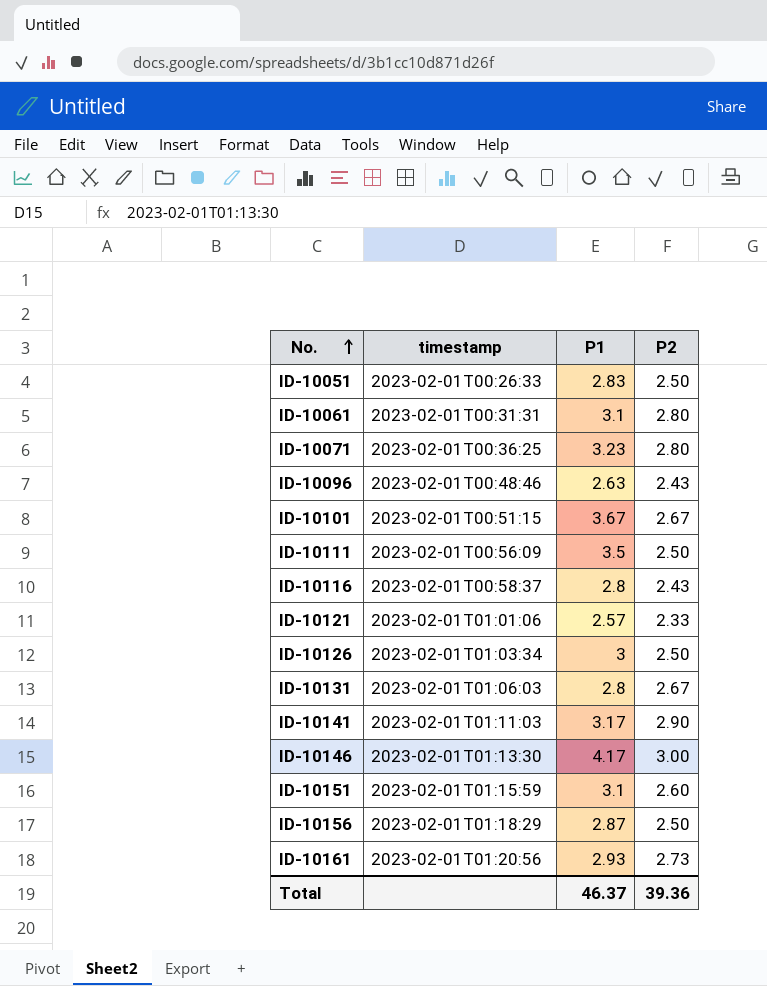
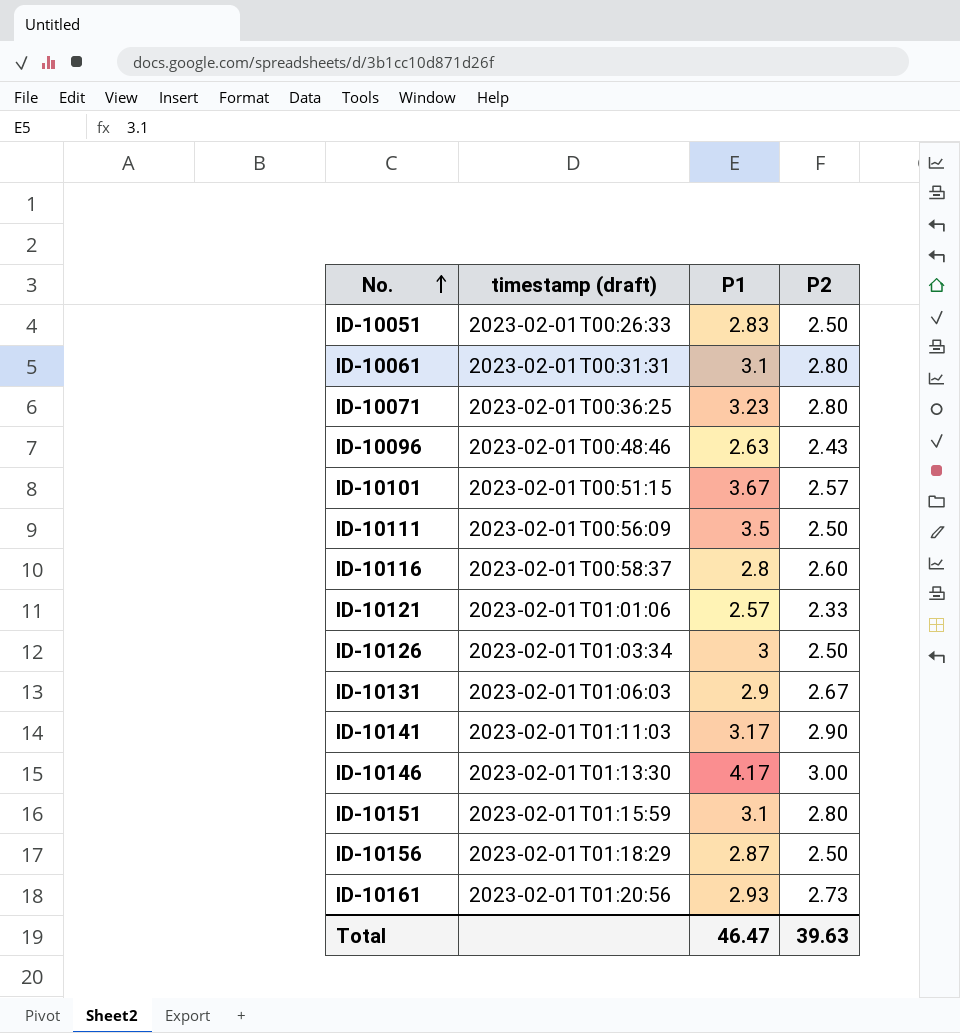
column name: timestamp -> timestamp (draft)
ID-10101 | P2: 2.67 -> 2.57
ID-10116 | P2: 2.43 -> 2.60
ID-10131 | P1: 2.8 -> 2.9
ID-10151 | P2: 2.60 -> 2.80
Total | P1: 46.37 -> 46.47
Total | P2: 39.36 -> 39.63

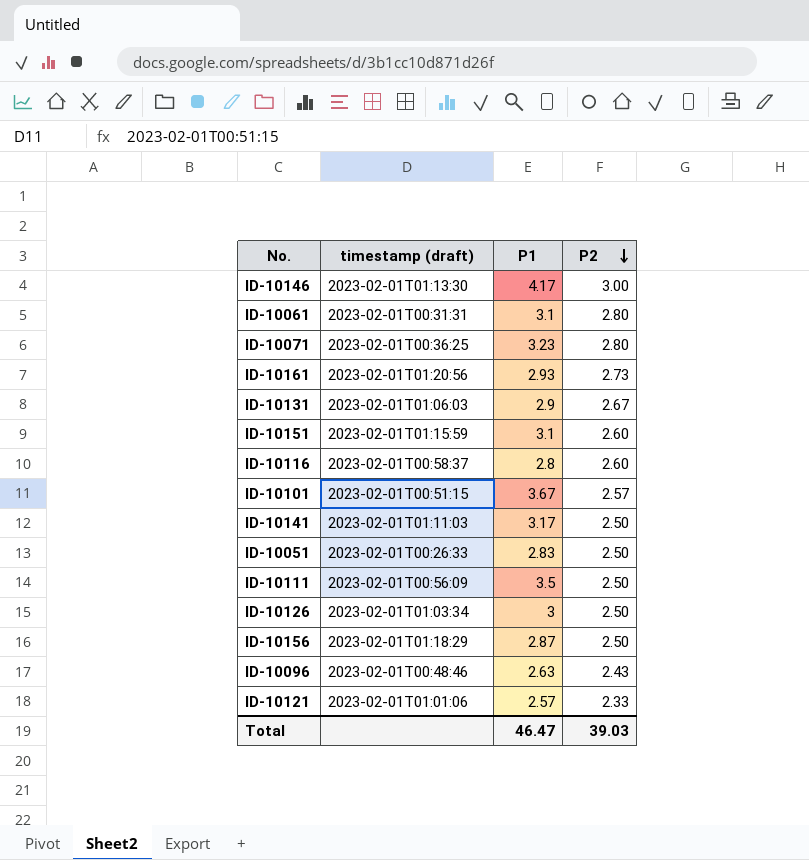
row order: No. ascending -> P2 descending
ID-10151 | P2: 2.80 -> 2.60
ID-10141 | P2: 2.90 -> 2.50
Total | P2: 39.63 -> 39.03

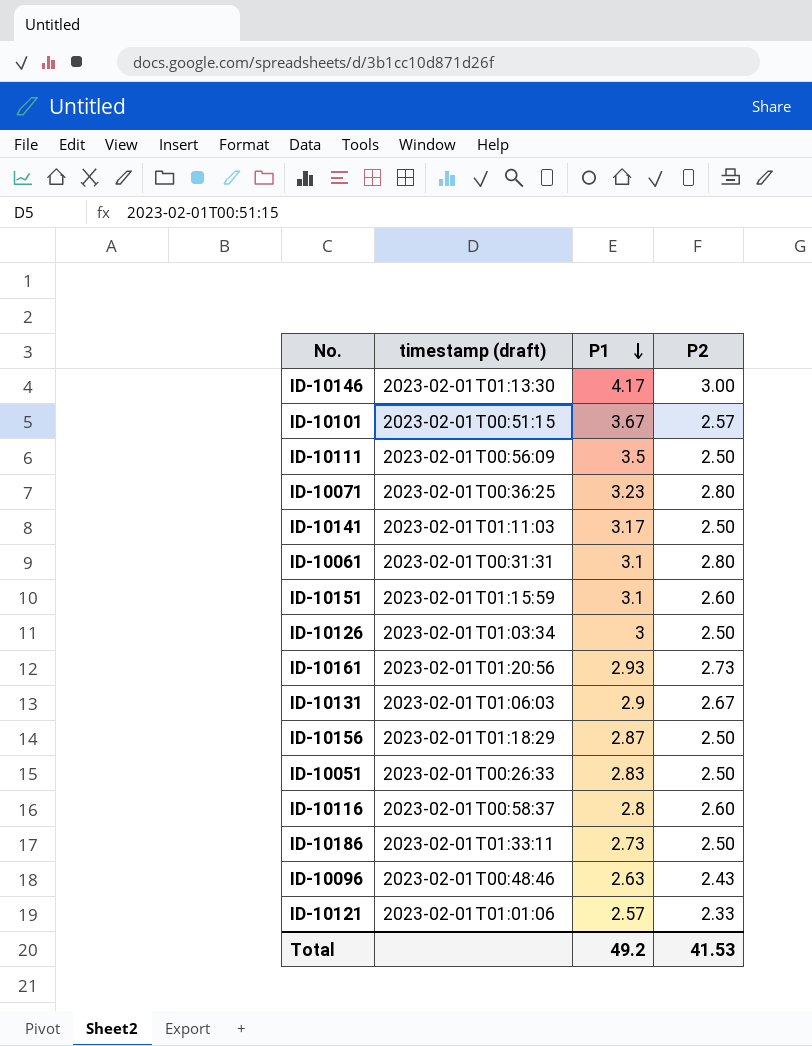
row order: P2 descending -> P1 descending
row ID-10186: none -> 2023-02-01T01:33:11 | 2.73 | 2.50
Total | P1: 46.47 -> 49.2
Total | P2: 39.03 -> 41.53

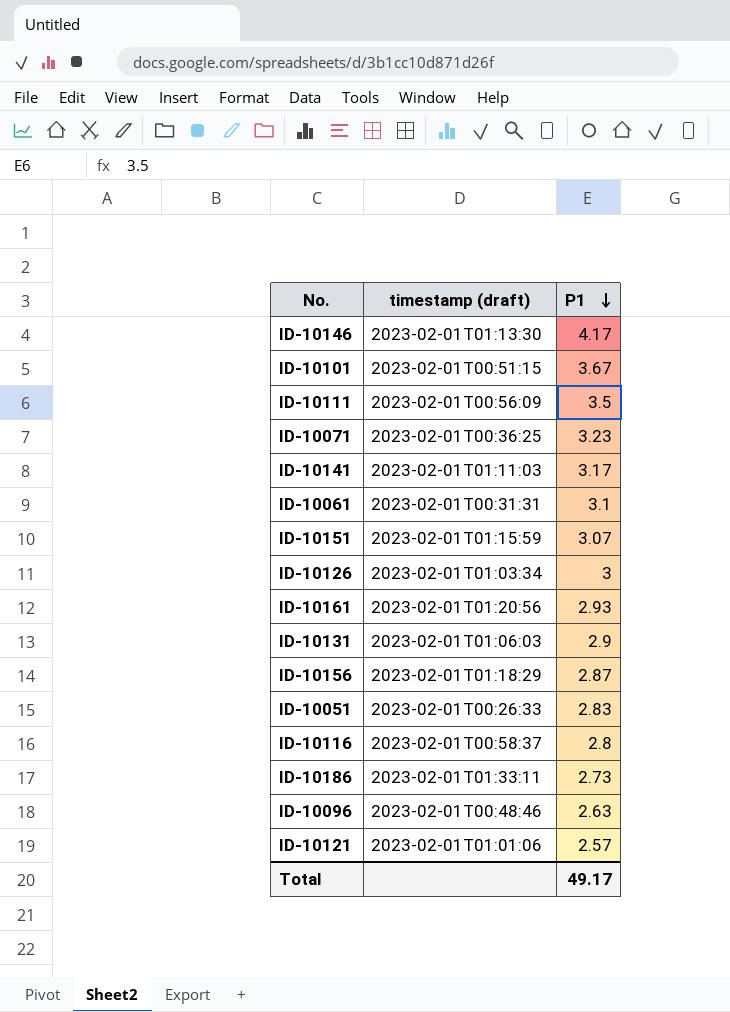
column P2 | position: 4 -> none
ID-10151 | P1: 3.1 -> 3.07
Total | P1: 49.2 -> 49.17

